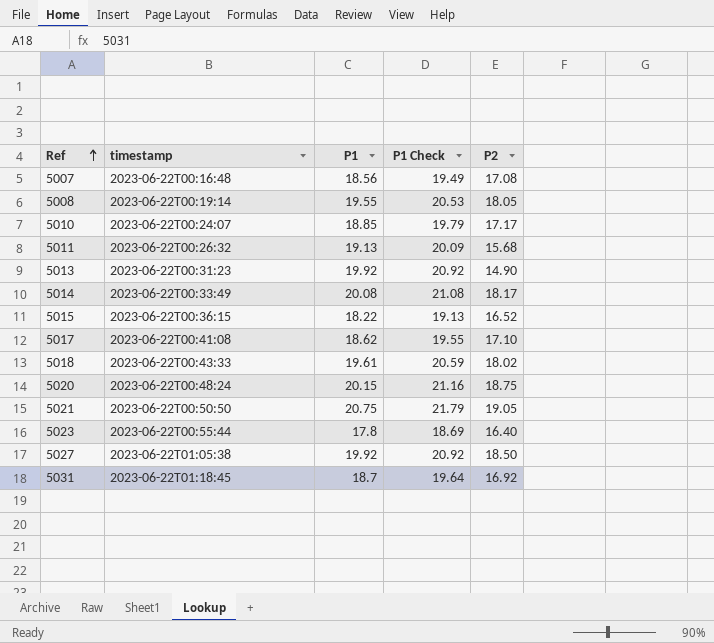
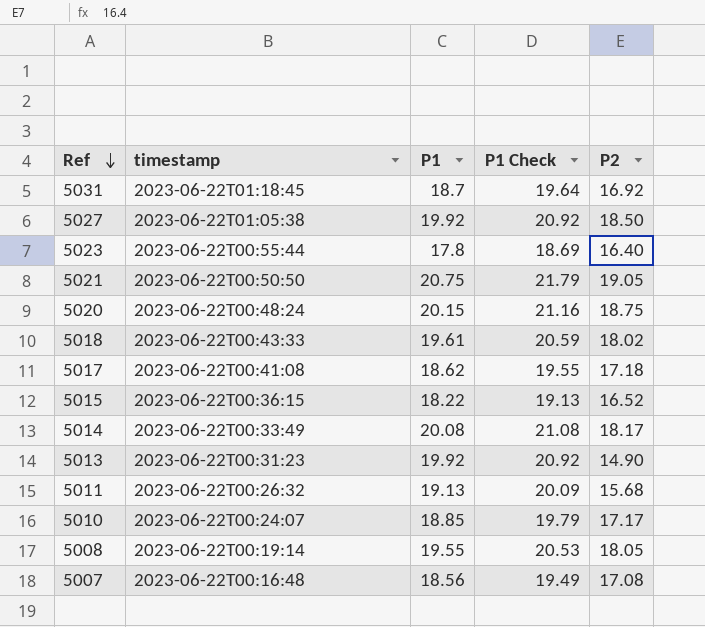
row order: Ref ascending -> Ref descending
5017 | P2: 17.10 -> 17.18

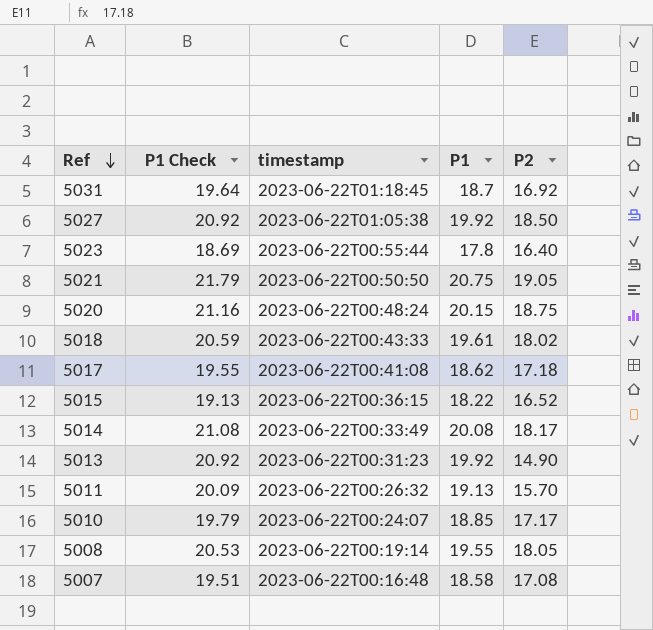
column P1 Check | position: 4 -> 2
5011 | P2: 15.68 -> 15.70
5007 | P1 Check: 19.49 -> 19.51
5007 | P1: 18.56 -> 18.58

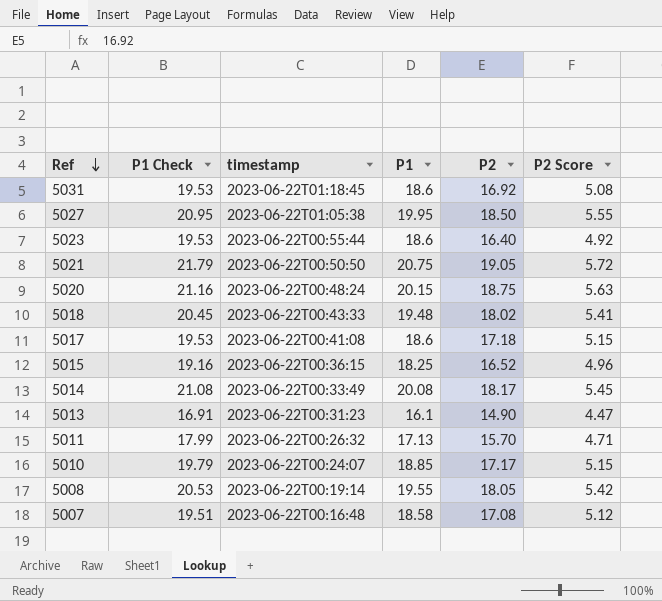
column P2 Score | formula: none -> [P2] * 0.3
5031 | P1 Check: 19.64 -> 19.53
5031 | P1: 18.7 -> 18.6
5027 | P1 Check: 20.92 -> 20.95
5027 | P1: 19.92 -> 19.95
5023 | P1 Check: 18.69 -> 19.53
5023 | P1: 17.8 -> 18.6
5018 | P1 Check: 20.59 -> 20.45
5018 | P1: 19.61 -> 19.48
5017 | P1 Check: 19.55 -> 19.53
5017 | P1: 18.62 -> 18.6
5015 | P1 Check: 19.13 -> 19.16
5015 | P1: 18.22 -> 18.25
5013 | P1 Check: 20.92 -> 16.91
5013 | P1: 19.92 -> 16.1
5011 | P1 Check: 20.09 -> 17.99
5011 | P1: 19.13 -> 17.13

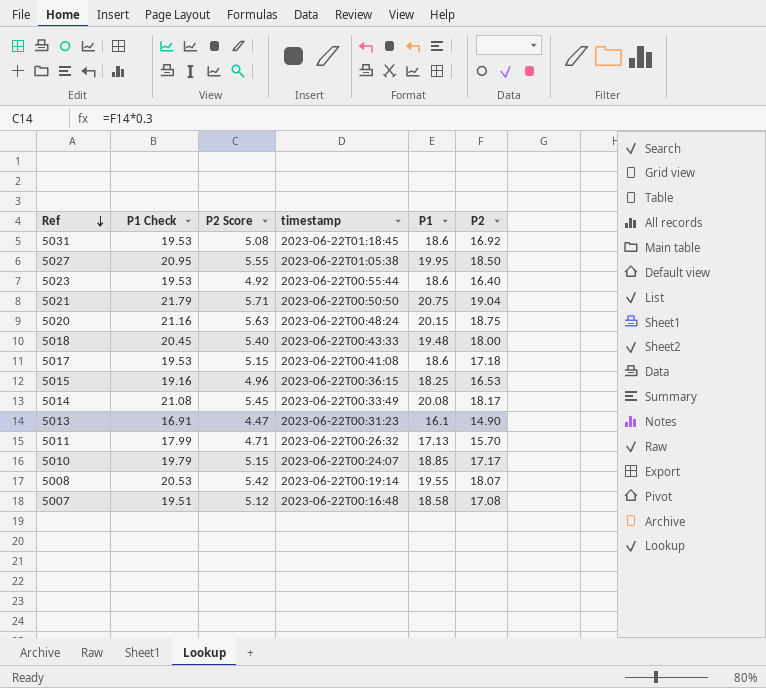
column P2 Score | position: 6 -> 3
5021 | P2 Score: 5.72 -> 5.71
5021 | P2: 19.05 -> 19.04
5018 | P2 Score: 5.41 -> 5.40
5018 | P2: 18.02 -> 18.00
5015 | P2: 16.52 -> 16.53
5008 | P2: 18.05 -> 18.07

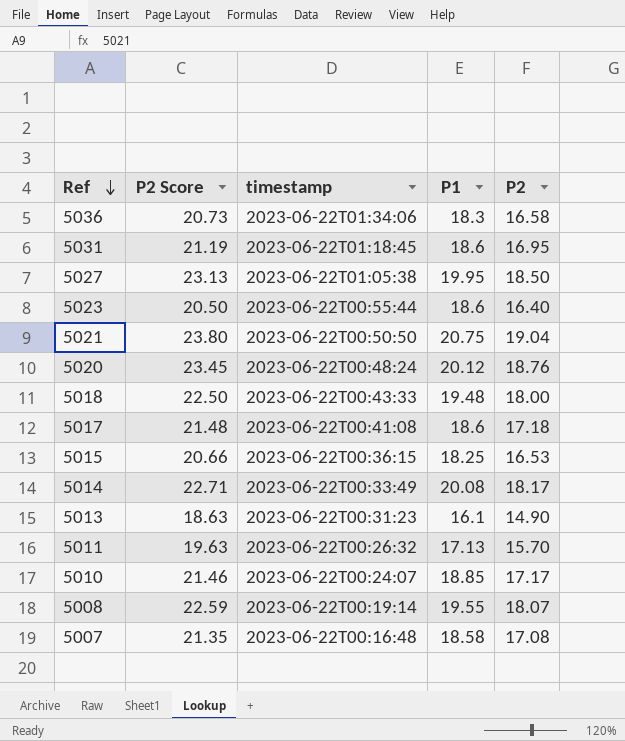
column P1 Check | formula: [P1] * 1.05 -> none
column P2 Score | formula: [P2] * 0.3 -> [P2] * 1.25
row 5036: none -> 20.73 | 2023-06-22T01:34:06 | 18.3 | 16.58
5031 | P2: 16.92 -> 16.95
5020 | P1: 20.15 -> 20.12
5020 | P2: 18.75 -> 18.76

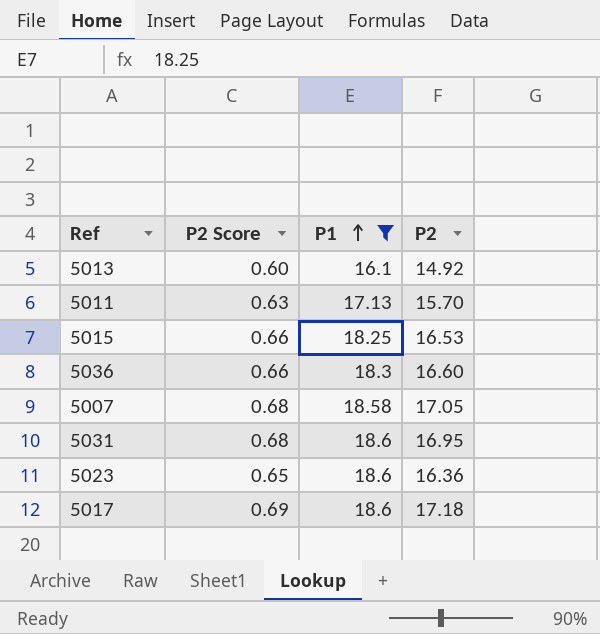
filter: none -> P1 <= 18.6
row order: Ref descending -> P1 ascending
column timestamp | position: 3 -> none
column P2 Score | formula: [P2] * 1.25 -> [P2] * 0.04
5013 | P2: 14.90 -> 14.92
5036 | P2: 16.58 -> 16.60
5007 | P2: 17.08 -> 17.05
5023 | P2: 16.40 -> 16.36

